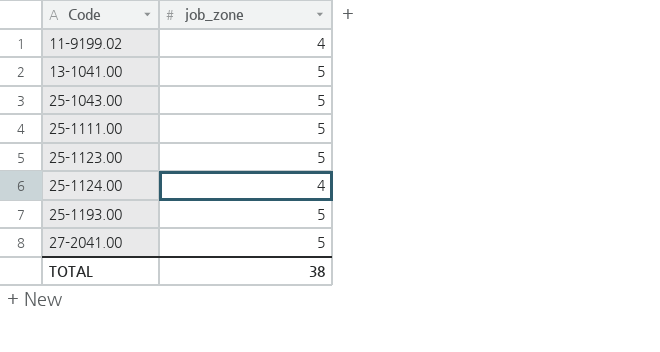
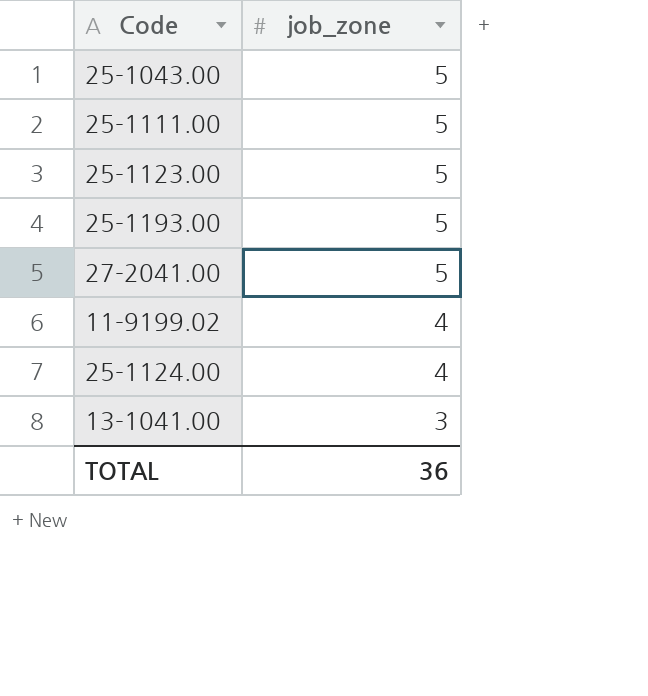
row order: Code ascending -> job_zone descending
13-1041.00 | job_zone: 5 -> 3
TOTAL | job_zone: 38 -> 36

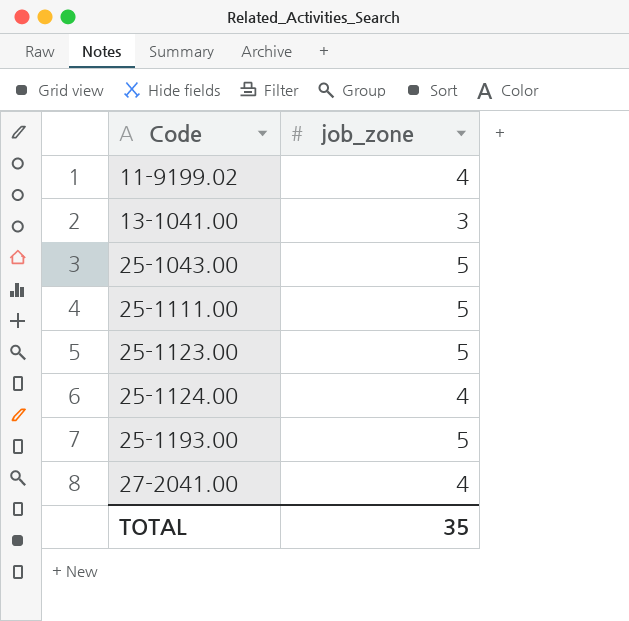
row order: job_zone descending -> Code ascending
27-2041.00 | job_zone: 5 -> 4
TOTAL | job_zone: 36 -> 35

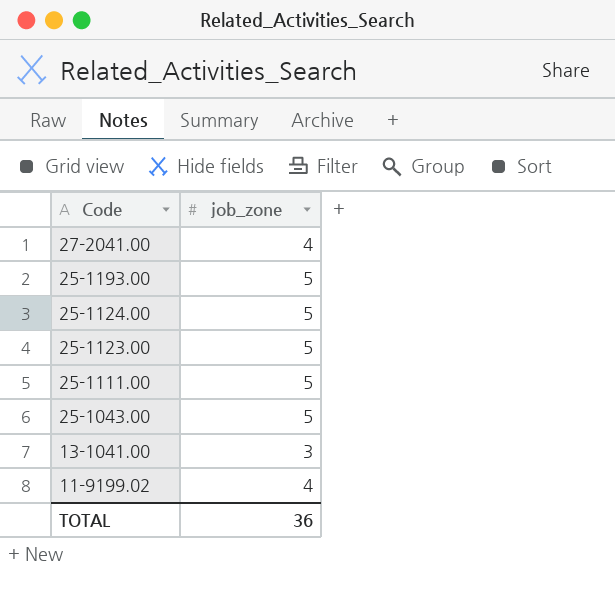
row order: Code ascending -> Code descending
25-1124.00 | job_zone: 4 -> 5
TOTAL | job_zone: 35 -> 36

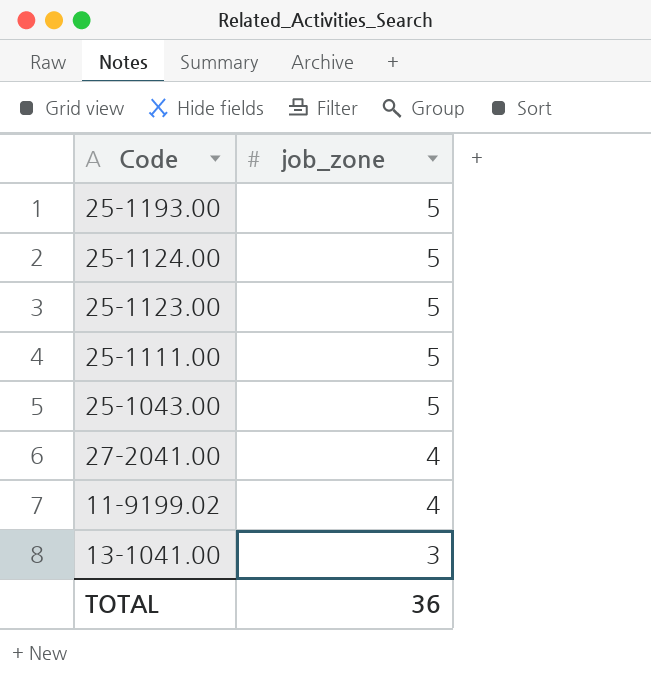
row order: Code descending -> job_zone descending

